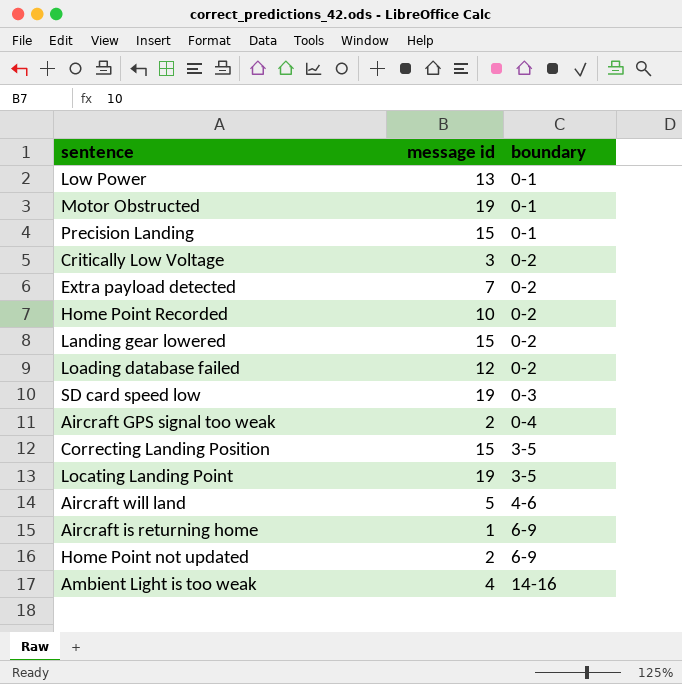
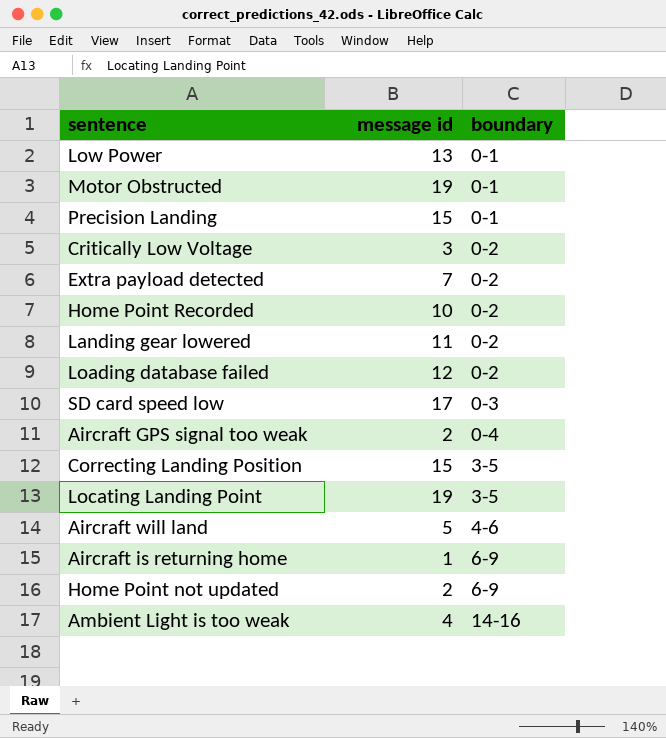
Landing gear lowered | message id: 15 -> 11
SD card speed low | message id: 19 -> 17

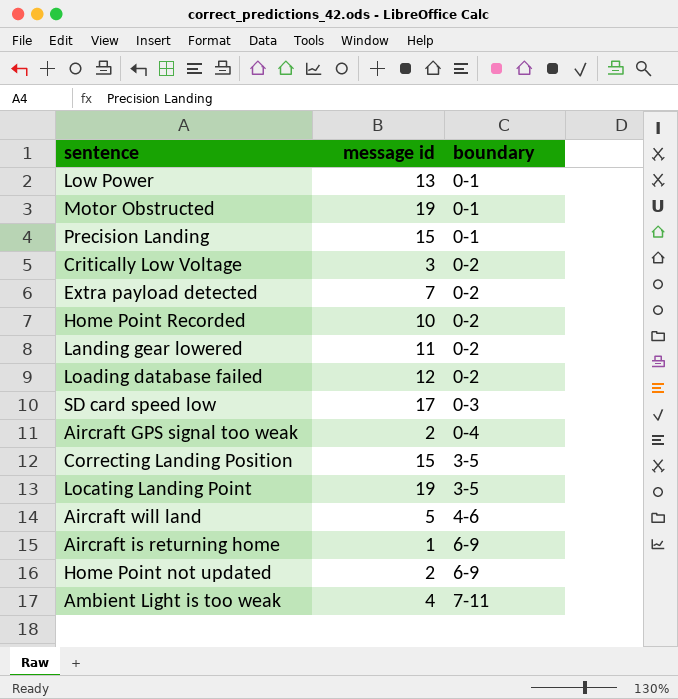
Ambient Light is too weak | boundary: 14-16 -> 7-11

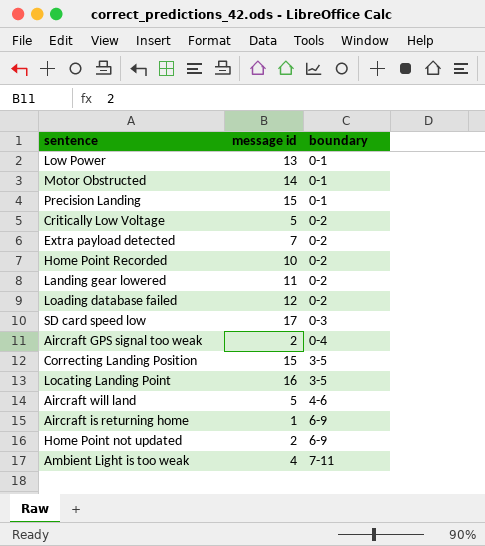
Motor Obstructed | message id: 19 -> 14
Critically Low Voltage | message id: 3 -> 5
Locating Landing Point | message id: 19 -> 16

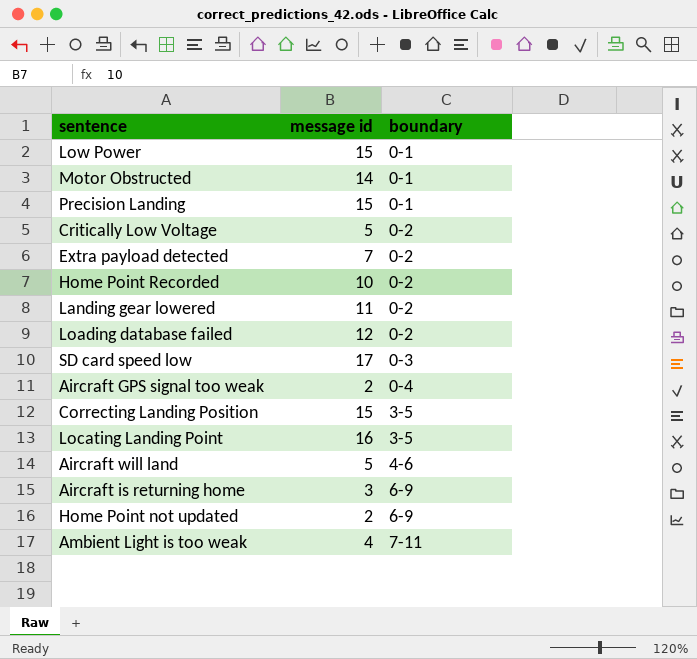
Low Power | message id: 13 -> 15
Aircraft is returning home | message id: 1 -> 3

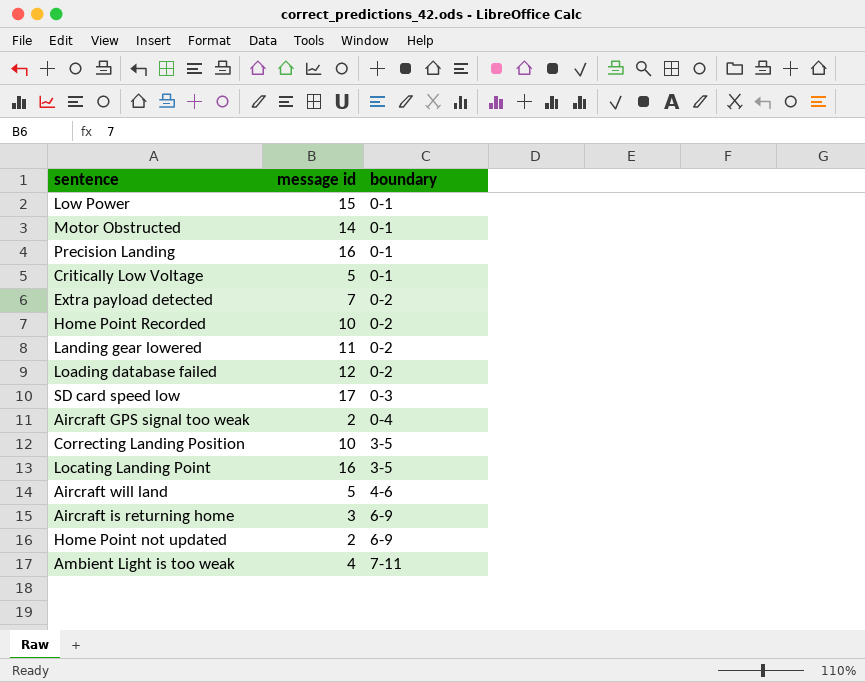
Precision Landing | message id: 15 -> 16
Critically Low Voltage | boundary: 0-2 -> 0-1
Correcting Landing Position | message id: 15 -> 10

